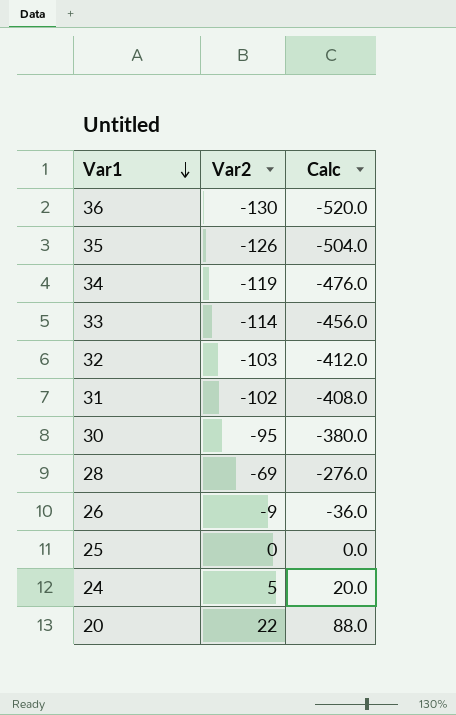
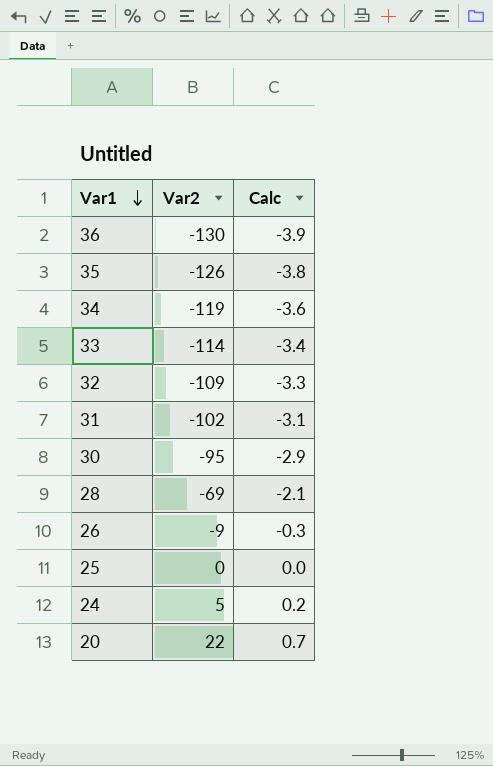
column Calc | formula: [Var2] * 4 -> [Var2] * 0.03
32 | Var2: -103 -> -109

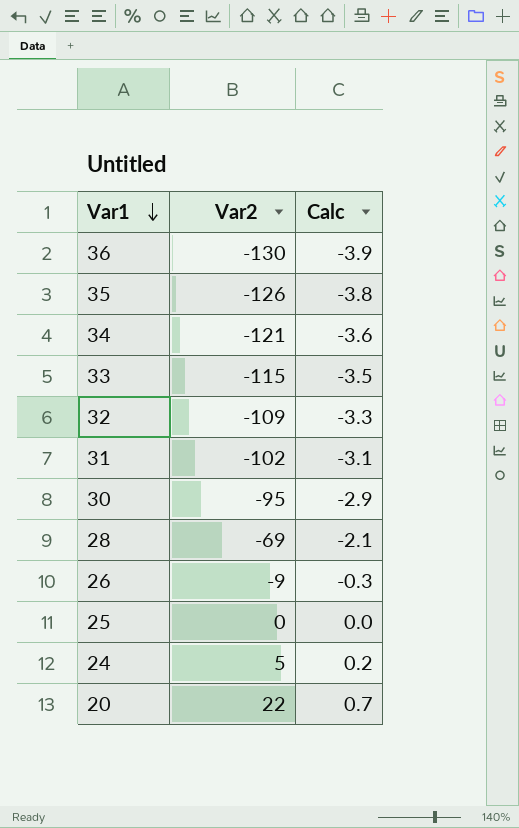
34 | Var2: -119 -> -121
33 | Var2: -114 -> -115
33 | Calc: -3.4 -> -3.5

